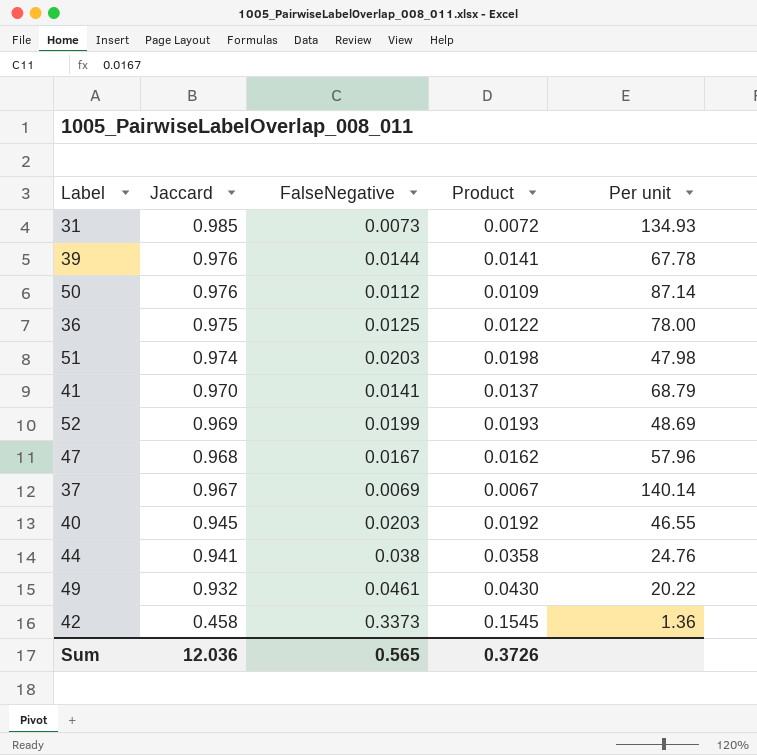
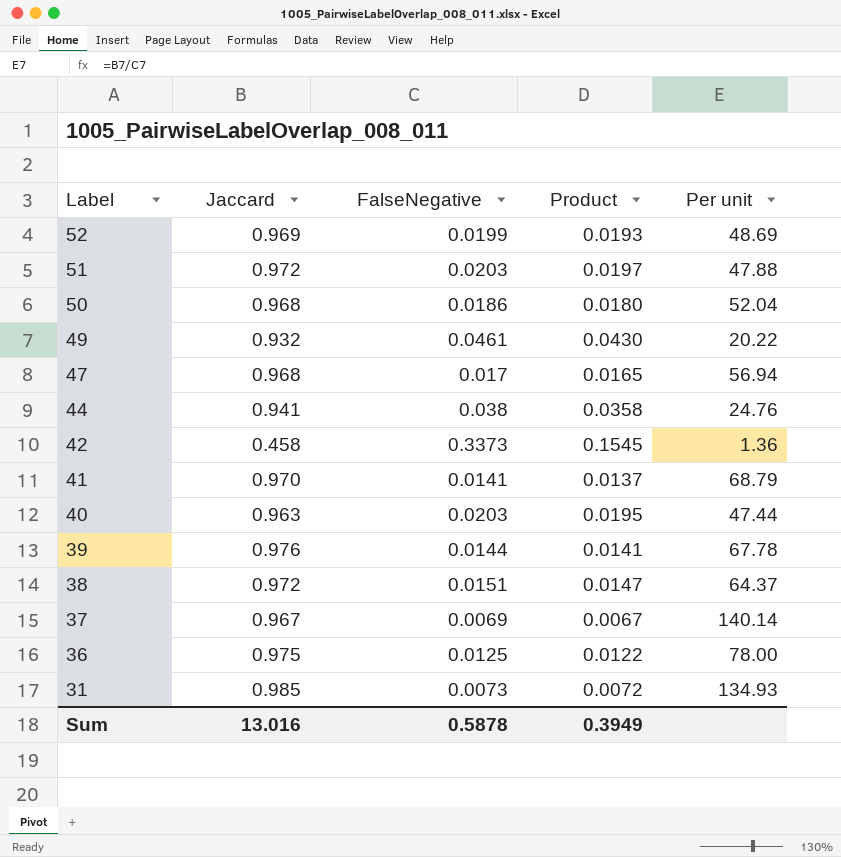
row order: Jaccard descending -> Label descending
51 | Jaccard: 0.974 -> 0.972
51 | Product: 0.0198 -> 0.0197
51 | Per unit: 47.98 -> 47.88
50 | Jaccard: 0.976 -> 0.968
50 | FalseNegative: 0.0112 -> 0.0186
50 | Product: 0.0109 -> 0.0180
50 | Per unit: 87.14 -> 52.04
47 | FalseNegative: 0.0167 -> 0.017
47 | Product: 0.0162 -> 0.0165
47 | Per unit: 57.96 -> 56.94
40 | Jaccard: 0.945 -> 0.963
40 | Product: 0.0192 -> 0.0195
40 | Per unit: 46.55 -> 47.44
row 38: none -> 0.972 | 0.0151 | 0.0147 | 64.37
Sum | Jaccard: 12.036 -> 13.016
Sum | FalseNegative: 0.565 -> 0.5878
Sum | Product: 0.3726 -> 0.3949

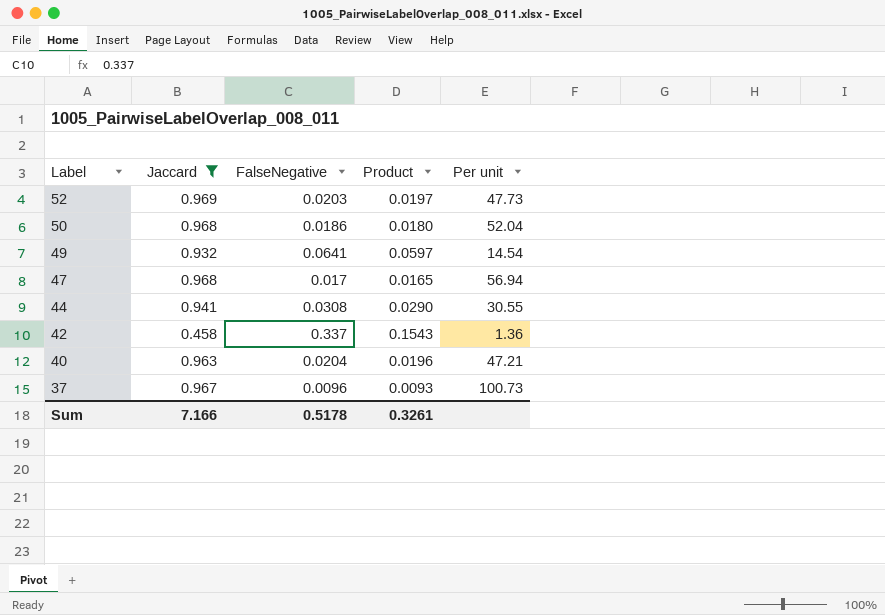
filter: none -> Jaccard <= 0.969
52 | FalseNegative: 0.0199 -> 0.0203
52 | Product: 0.0193 -> 0.0197
52 | Per unit: 48.69 -> 47.73
49 | FalseNegative: 0.0461 -> 0.0641
49 | Product: 0.0430 -> 0.0597
49 | Per unit: 20.22 -> 14.54
44 | FalseNegative: 0.038 -> 0.0308
44 | Product: 0.0358 -> 0.0290
44 | Per unit: 24.76 -> 30.55
42 | FalseNegative: 0.3373 -> 0.337
42 | Product: 0.1545 -> 0.1543
40 | FalseNegative: 0.0203 -> 0.0204
40 | Product: 0.0195 -> 0.0196
40 | Per unit: 47.44 -> 47.21
37 | FalseNegative: 0.0069 -> 0.0096
37 | Product: 0.0067 -> 0.0093
37 | Per unit: 140.14 -> 100.73
Sum | Jaccard: 13.016 -> 7.166
Sum | FalseNegative: 0.5878 -> 0.5178
Sum | Product: 0.3949 -> 0.3261

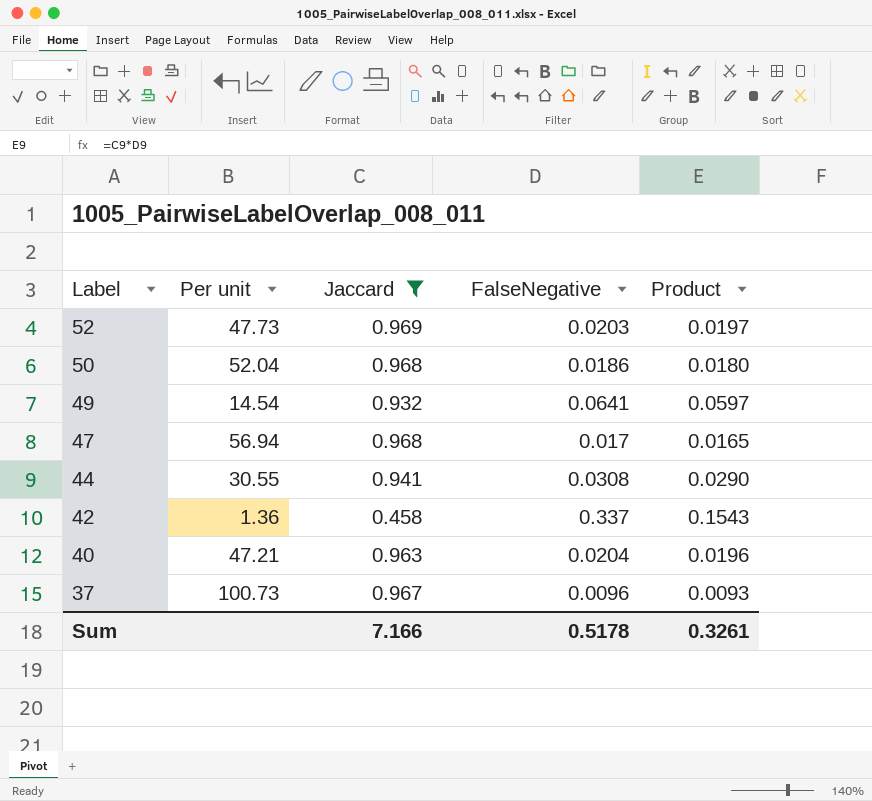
column Per unit | position: 5 -> 2

